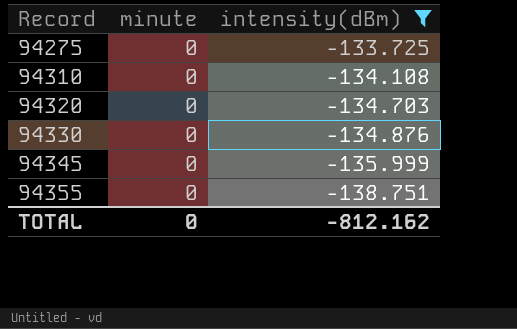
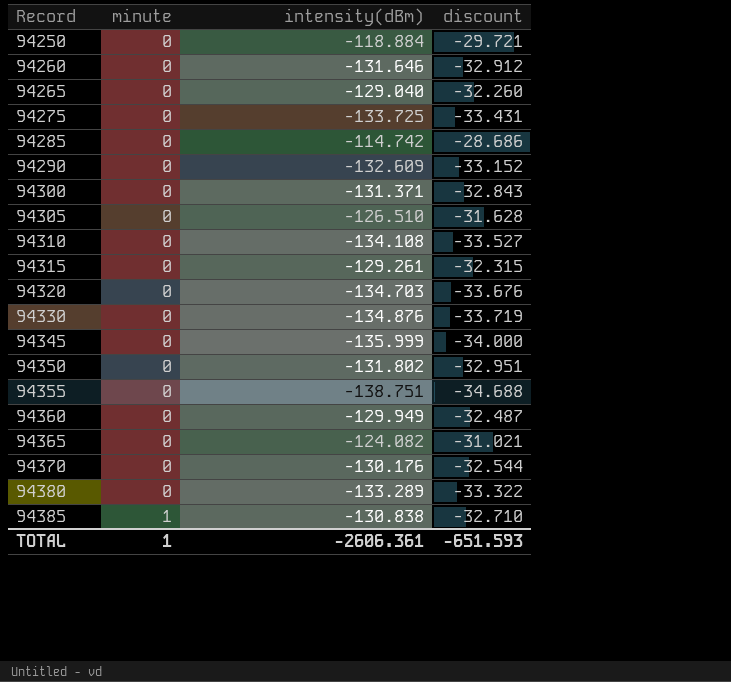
filter: intensity(dBm) <= -133.725 -> none
column discount | formula: none -> [intensity(dBm)] * 0.25
TOTAL | minute: 0 -> 1
TOTAL | intensity(dBm): -812.162 -> -2606.361

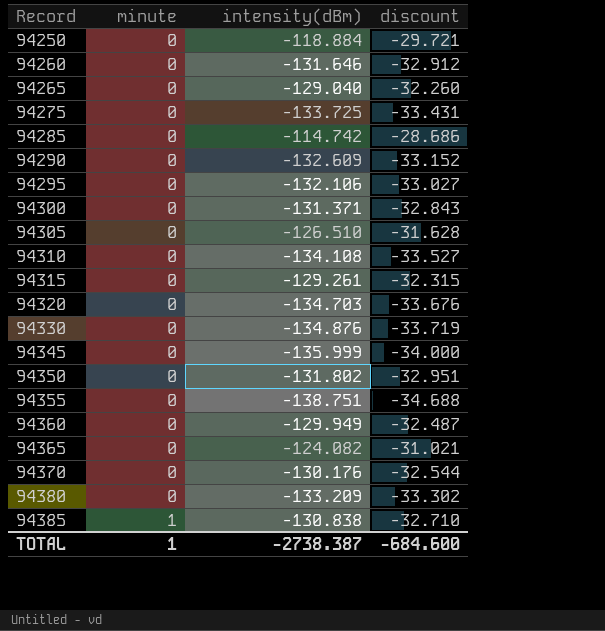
row 94295: none -> 0 | -132.106 | -33.027
94380 | intensity(dBm): -133.289 -> -133.209
94380 | discount: -33.322 -> -33.302
TOTAL | intensity(dBm): -2606.361 -> -2738.387
TOTAL | discount: -651.593 -> -684.600

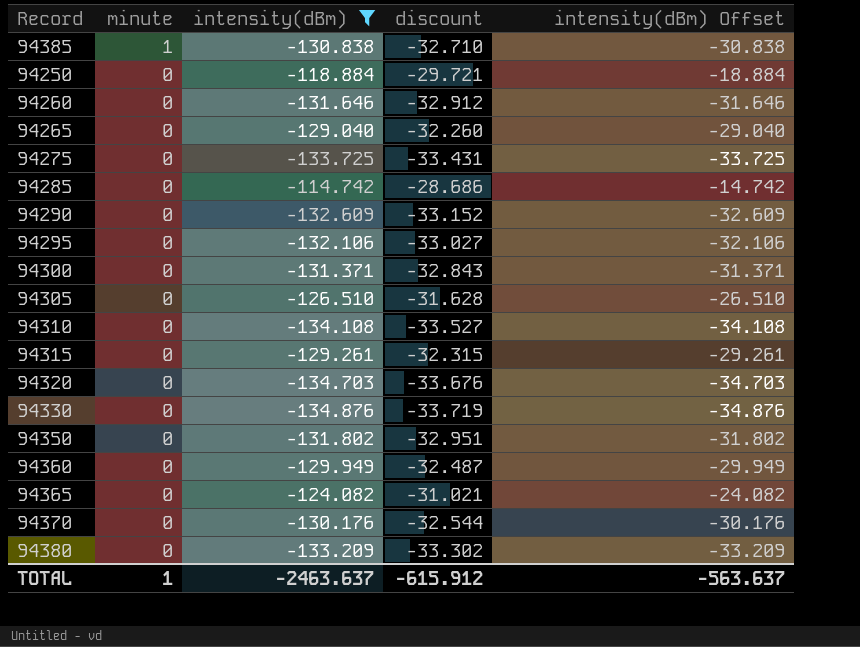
filter: none -> intensity(dBm) >= -134.876
row order: Record ascending -> minute descending
column intensity(dBm) Offset | formula: none -> [intensity(dBm)] + 100
TOTAL | intensity(dBm): -2738.387 -> -2463.637
TOTAL | discount: -684.600 -> -615.912

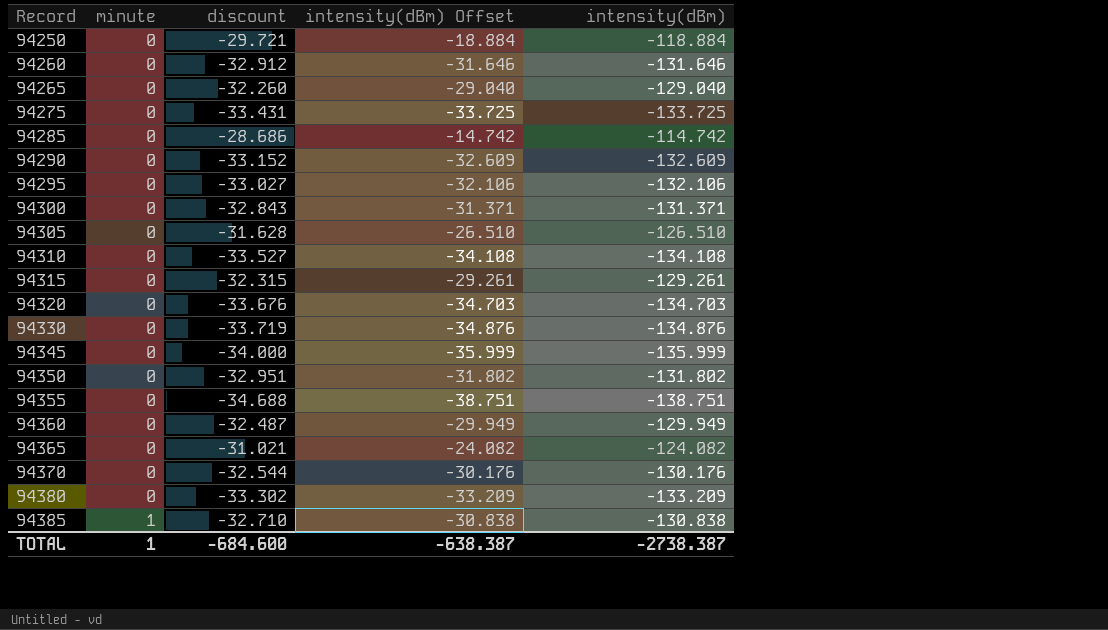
filter: intensity(dBm) >= -134.876 -> none
row order: minute descending -> Record ascending
column intensity(dBm) | position: 3 -> 5
TOTAL | discount: -615.912 -> -684.600
TOTAL | intensity(dBm) Offset: -563.637 -> -638.387
TOTAL | intensity(dBm): -2463.637 -> -2738.387

